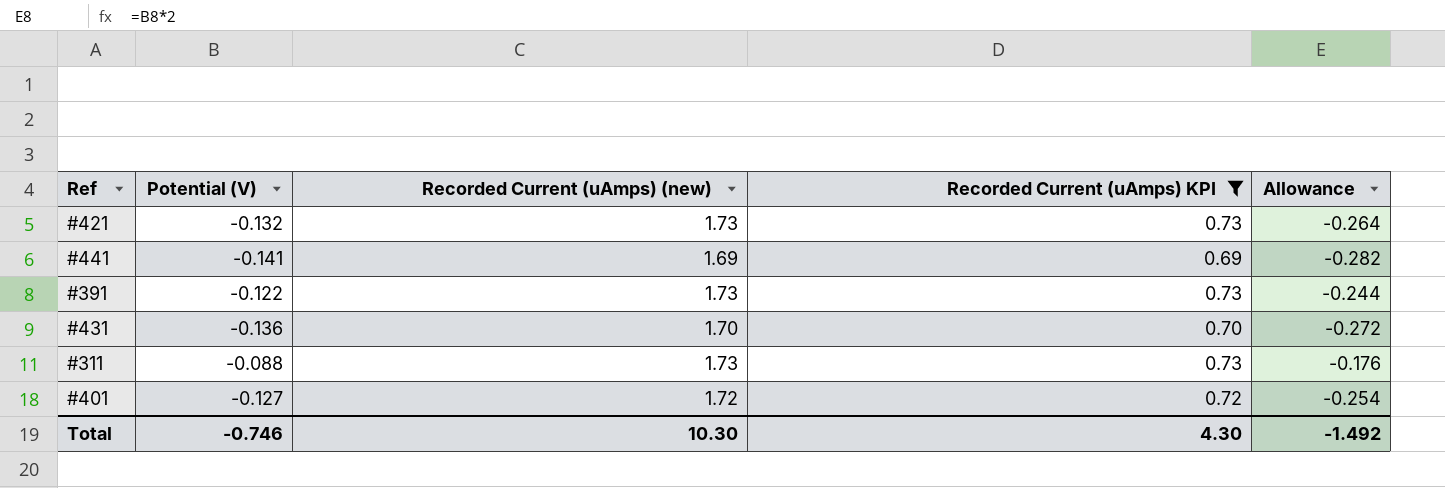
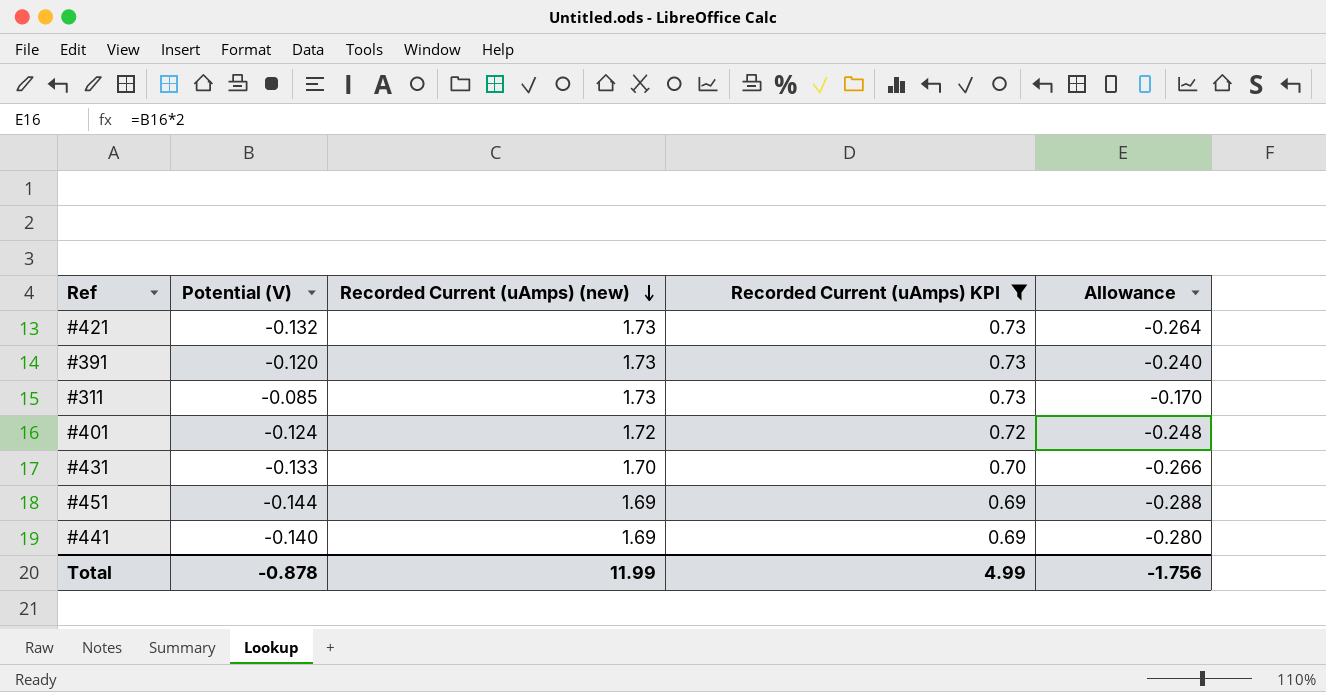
row order: none -> Recorded Current (uAmps) (new) descending
#391 | Potential (V): -0.122 -> -0.120
#391 | Allowance: -0.244 -> -0.240
#311 | Potential (V): -0.088 -> -0.085
#311 | Allowance: -0.176 -> -0.170
#401 | Potential (V): -0.127 -> -0.124
#401 | Allowance: -0.254 -> -0.248
#431 | Potential (V): -0.136 -> -0.133
#431 | Allowance: -0.272 -> -0.266
row #451: none -> -0.144 | 1.69 | 0.69 | -0.288
#441 | Potential (V): -0.141 -> -0.140
#441 | Allowance: -0.282 -> -0.280
Total | Potential (V): -0.746 -> -0.878
Total | Recorded Current (uAmps) (new): 10.30 -> 11.99
Total | Recorded Current (uAmps) KPI: 4.30 -> 4.99
Total | Allowance: -1.492 -> -1.756

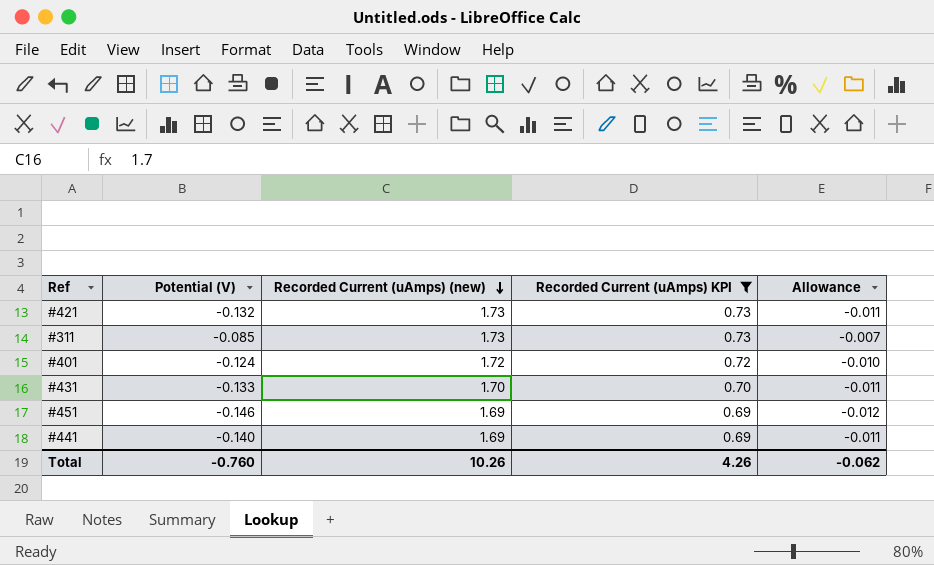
column Allowance | formula: [Potential (V)] * 2 -> [Potential (V)] * 0.08
row #391: -0.120 | 1.73 | 0.73 | -0.240 -> none
#451 | Potential (V): -0.144 -> -0.146
Total | Potential (V): -0.878 -> -0.760
Total | Recorded Current (uAmps) (new): 11.99 -> 10.26
Total | Recorded Current (uAmps) KPI: 4.99 -> 4.26
Total | Allowance: -1.756 -> -0.062

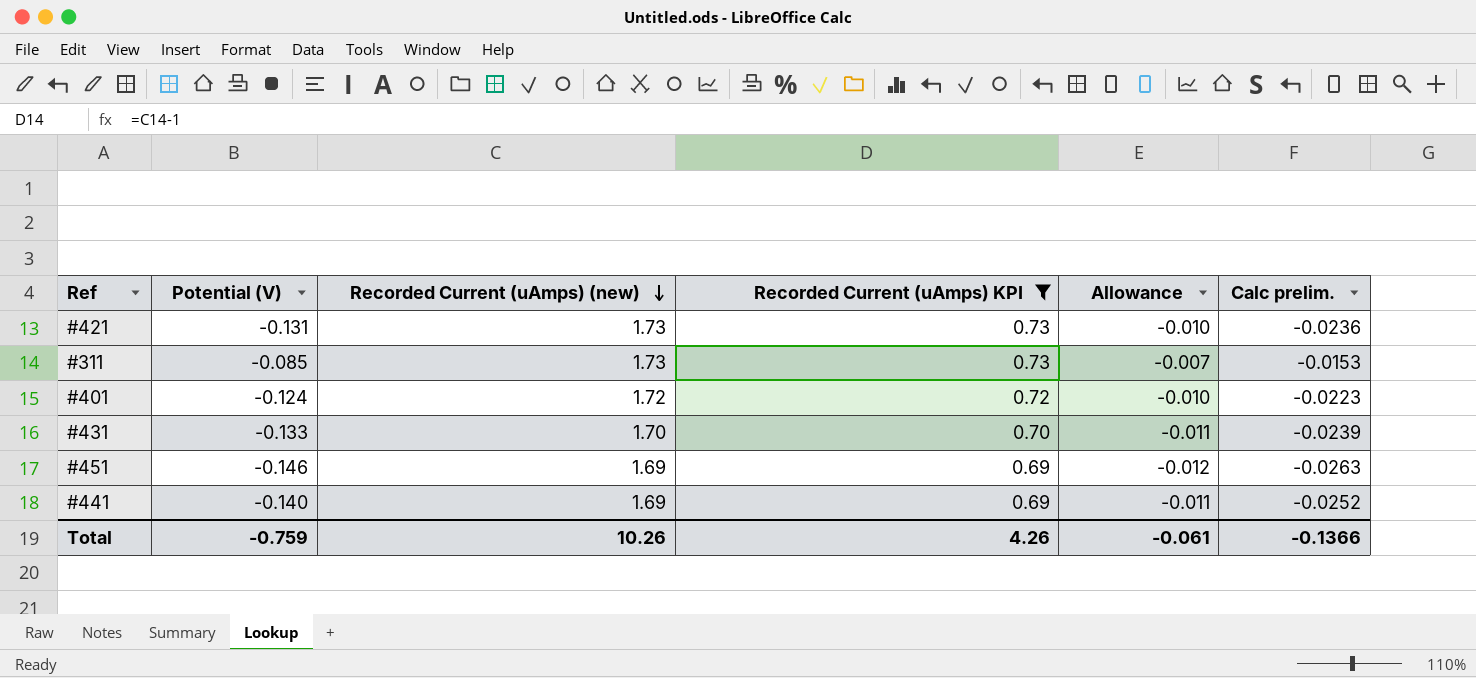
column Calc prelim. | formula: none -> [Potential (V)] * 0.18
#421 | Potential (V): -0.132 -> -0.131
#421 | Allowance: -0.011 -> -0.010
Total | Potential (V): -0.760 -> -0.759
Total | Allowance: -0.062 -> -0.061

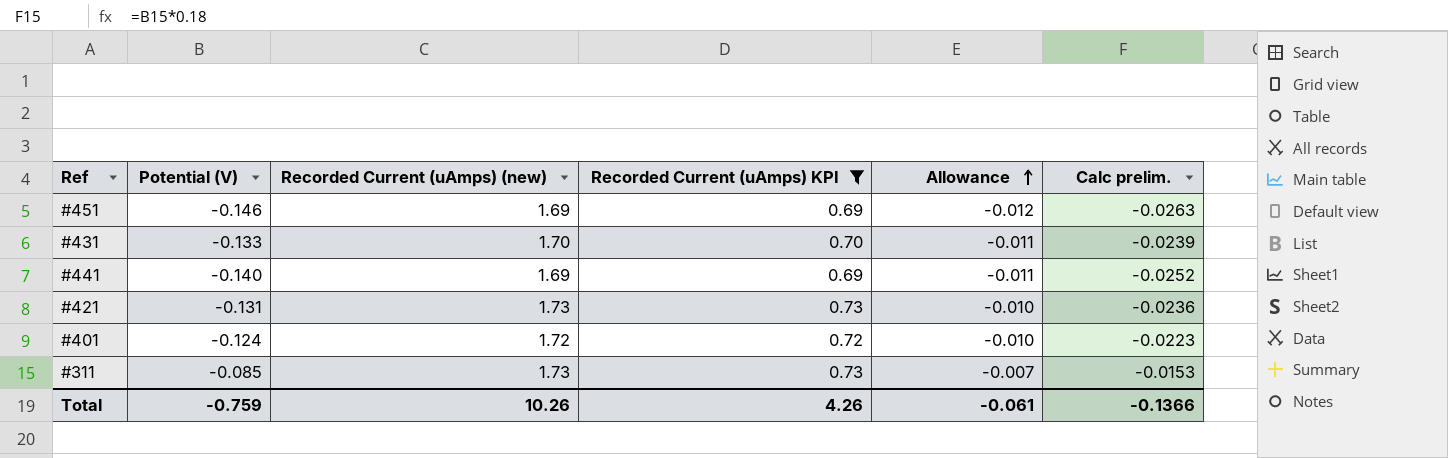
row order: Recorded Current (uAmps) (new) descending -> Allowance ascending

